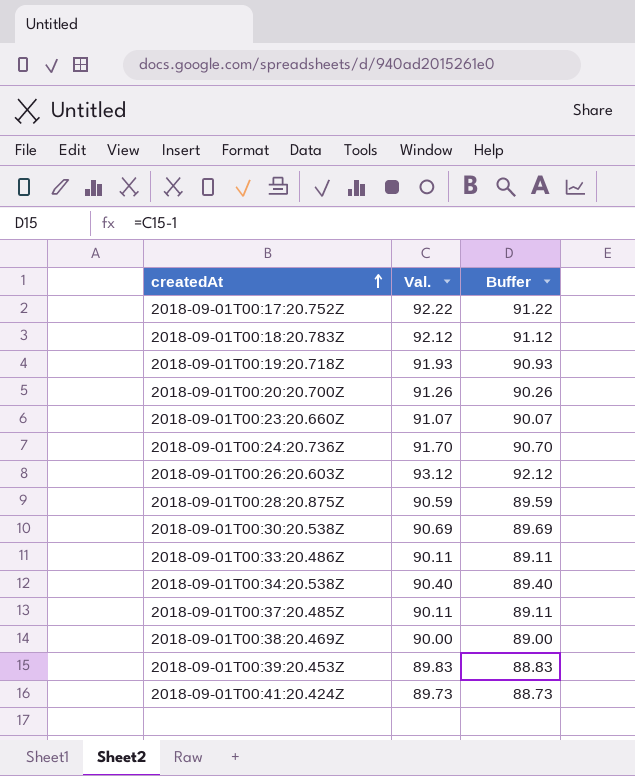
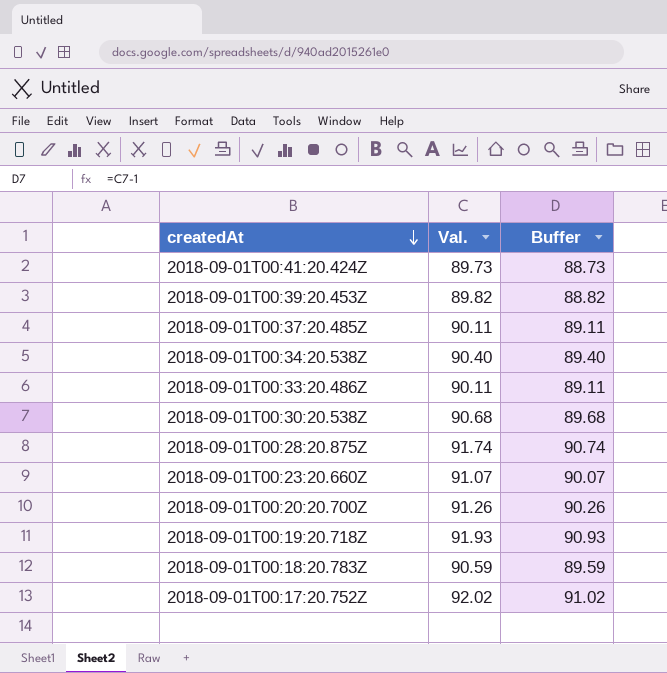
row order: createdAt ascending -> createdAt descending
row 2018-09-01T00:24:20.736Z: 91.70 | 90.70 -> none
row 2018-09-01T00:26:20.603Z: 93.12 | 92.12 -> none
row 2018-09-01T00:38:20.469Z: 90.00 | 89.00 -> none
2018-09-01T00:39:20.453Z | Val.: 89.83 -> 89.82
2018-09-01T00:39:20.453Z | Buffer: 88.83 -> 88.82
2018-09-01T00:30:20.538Z | Val.: 90.69 -> 90.68
2018-09-01T00:30:20.538Z | Buffer: 89.69 -> 89.68
2018-09-01T00:28:20.875Z | Val.: 90.59 -> 91.74
2018-09-01T00:28:20.875Z | Buffer: 89.59 -> 90.74
2018-09-01T00:18:20.783Z | Val.: 92.12 -> 90.59
2018-09-01T00:18:20.783Z | Buffer: 91.12 -> 89.59
2018-09-01T00:17:20.752Z | Val.: 92.22 -> 92.02
2018-09-01T00:17:20.752Z | Buffer: 91.22 -> 91.02

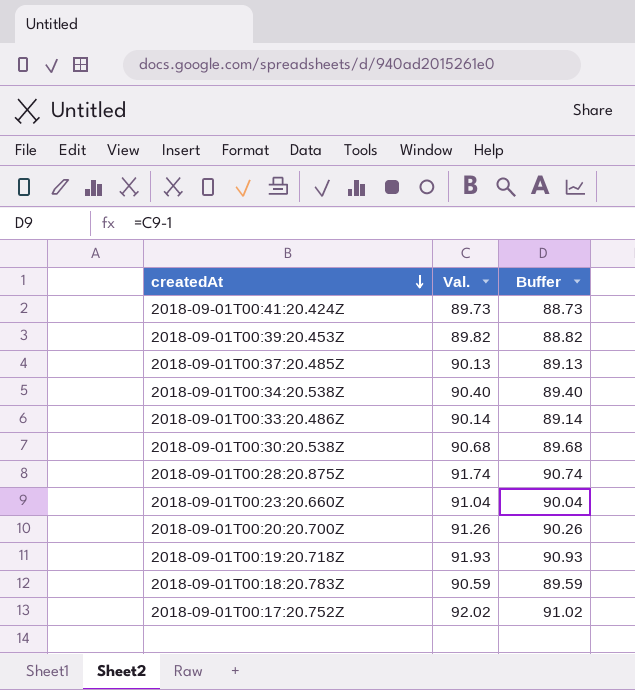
2018-09-01T00:37:20.485Z | Val.: 90.11 -> 90.13
2018-09-01T00:37:20.485Z | Buffer: 89.11 -> 89.13
2018-09-01T00:33:20.486Z | Val.: 90.11 -> 90.14
2018-09-01T00:33:20.486Z | Buffer: 89.11 -> 89.14
2018-09-01T00:23:20.660Z | Val.: 91.07 -> 91.04
2018-09-01T00:23:20.660Z | Buffer: 90.07 -> 90.04

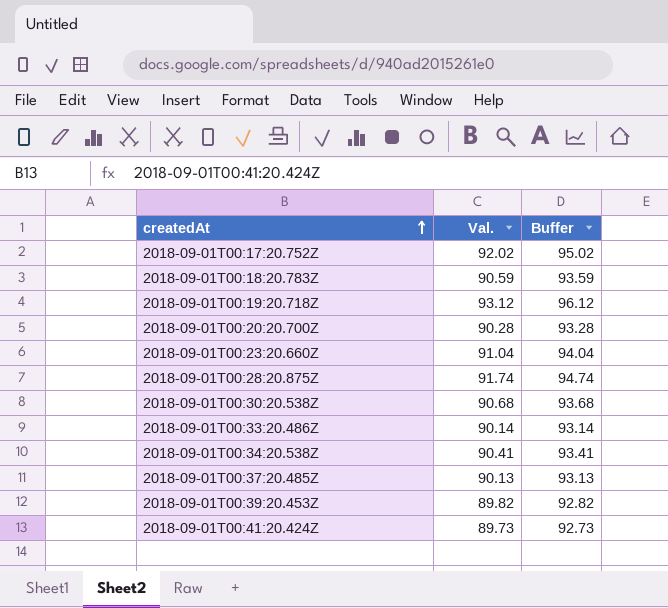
row order: createdAt descending -> createdAt ascending
column Buffer | formula: [Val.] - 1 -> [Val.] + 3
2018-09-01T00:19:20.718Z | Val.: 91.93 -> 93.12
2018-09-01T00:20:20.700Z | Val.: 91.26 -> 90.28
2018-09-01T00:34:20.538Z | Val.: 90.40 -> 90.41

